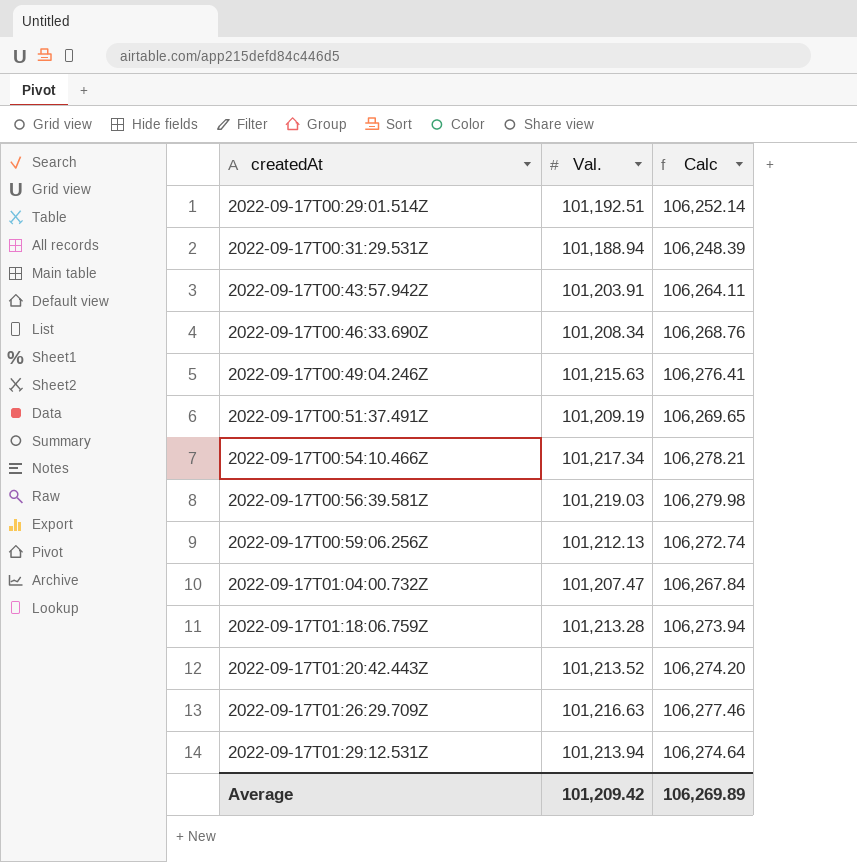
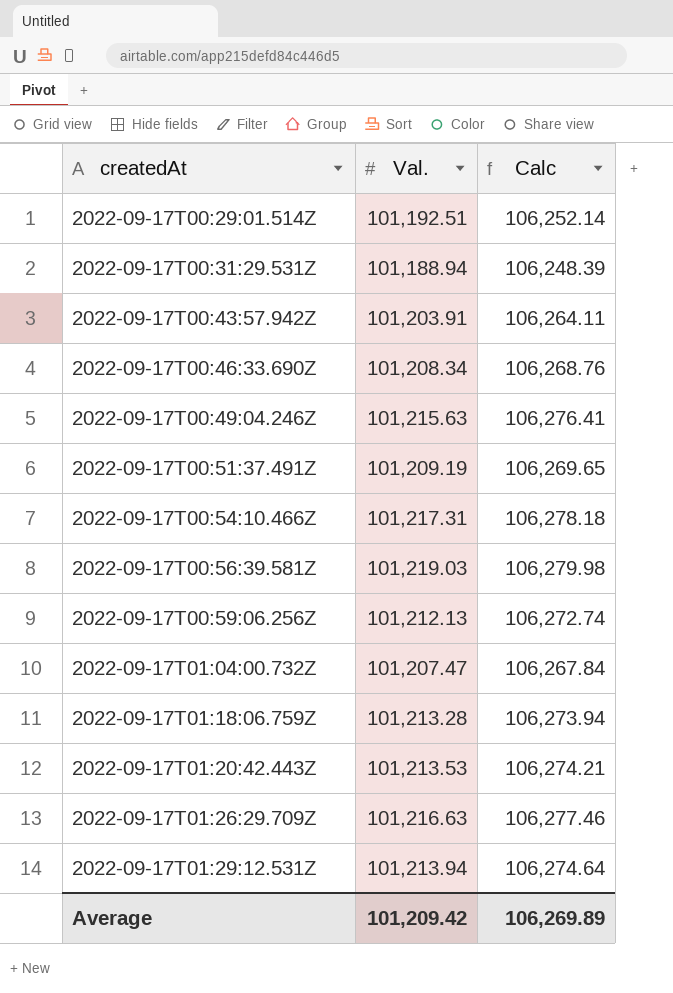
2022-09-17T00:54:10.466Z | Val.: 101,217.34 -> 101,217.31
2022-09-17T00:54:10.466Z | Calc: 106,278.21 -> 106,278.18
2022-09-17T01:20:42.443Z | Val.: 101,213.52 -> 101,213.53
2022-09-17T01:20:42.443Z | Calc: 106,274.20 -> 106,274.21

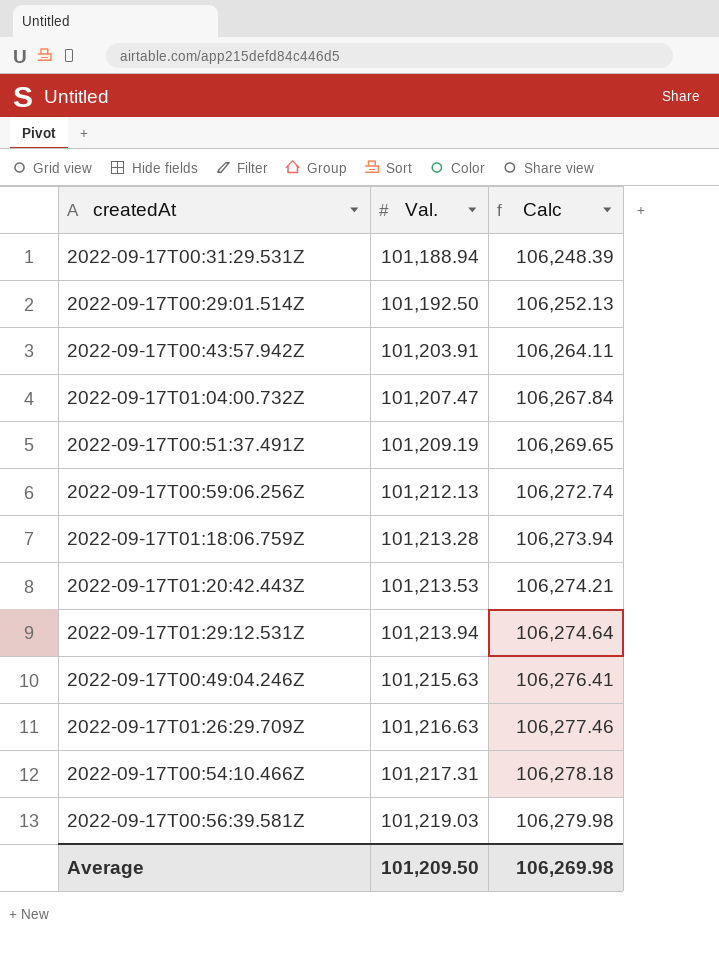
row order: createdAt ascending -> Val. ascending
row 2022-09-17T00:46:33.690Z: 101,208.34 | 106,268.76 -> none
2022-09-17T00:29:01.514Z | Val.: 101,192.51 -> 101,192.50
2022-09-17T00:29:01.514Z | Calc: 106,252.14 -> 106,252.13
Average | Val.: 101,209.42 -> 101,209.50
Average | Calc: 106,269.89 -> 106,269.98

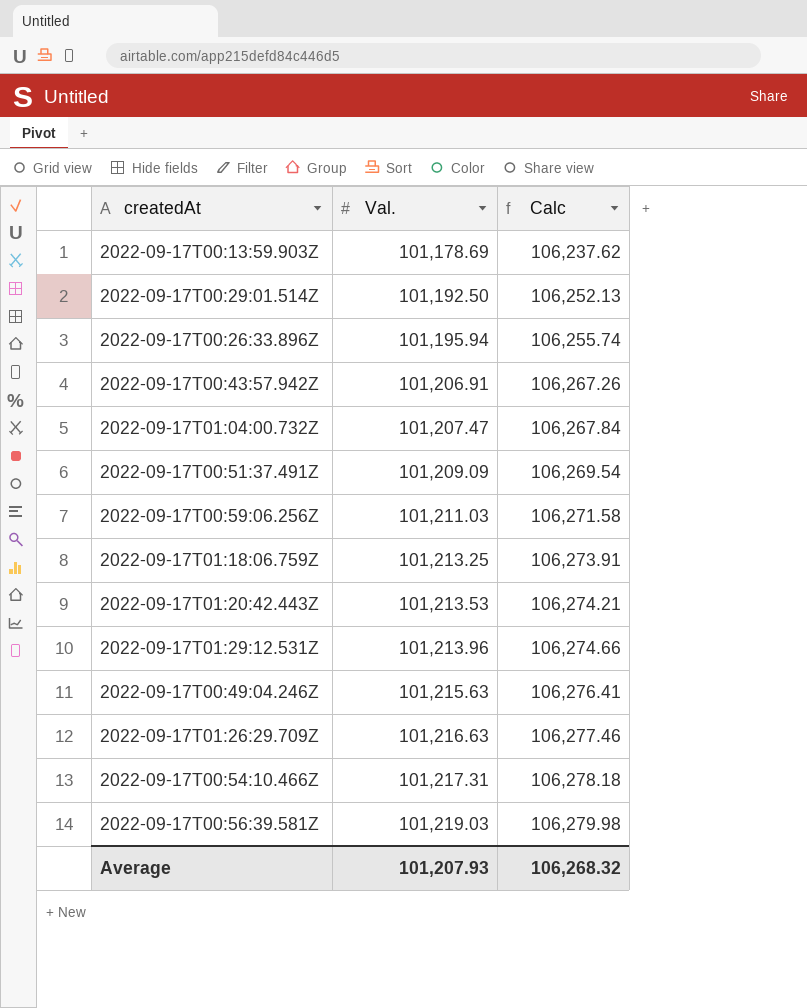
row 2022-09-17T00:31:29.531Z: 101,188.94 | 106,248.39 -> none
row 2022-09-17T00:13:59.903Z: none -> 101,178.69 | 106,237.62
row 2022-09-17T00:26:33.896Z: none -> 101,195.94 | 106,255.74
2022-09-17T00:43:57.942Z | Val.: 101,203.91 -> 101,206.91
2022-09-17T00:43:57.942Z | Calc: 106,264.11 -> 106,267.26
2022-09-17T00:51:37.491Z | Val.: 101,209.19 -> 101,209.09
2022-09-17T00:51:37.491Z | Calc: 106,269.65 -> 106,269.54
2022-09-17T00:59:06.256Z | Val.: 101,212.13 -> 101,211.03
2022-09-17T00:59:06.256Z | Calc: 106,272.74 -> 106,271.58
2022-09-17T01:18:06.759Z | Val.: 101,213.28 -> 101,213.25
2022-09-17T01:18:06.759Z | Calc: 106,273.94 -> 106,273.91
2022-09-17T01:29:12.531Z | Val.: 101,213.94 -> 101,213.96
2022-09-17T01:29:12.531Z | Calc: 106,274.64 -> 106,274.66
Average | Val.: 101,209.50 -> 101,207.93
Average | Calc: 106,269.98 -> 106,268.32

